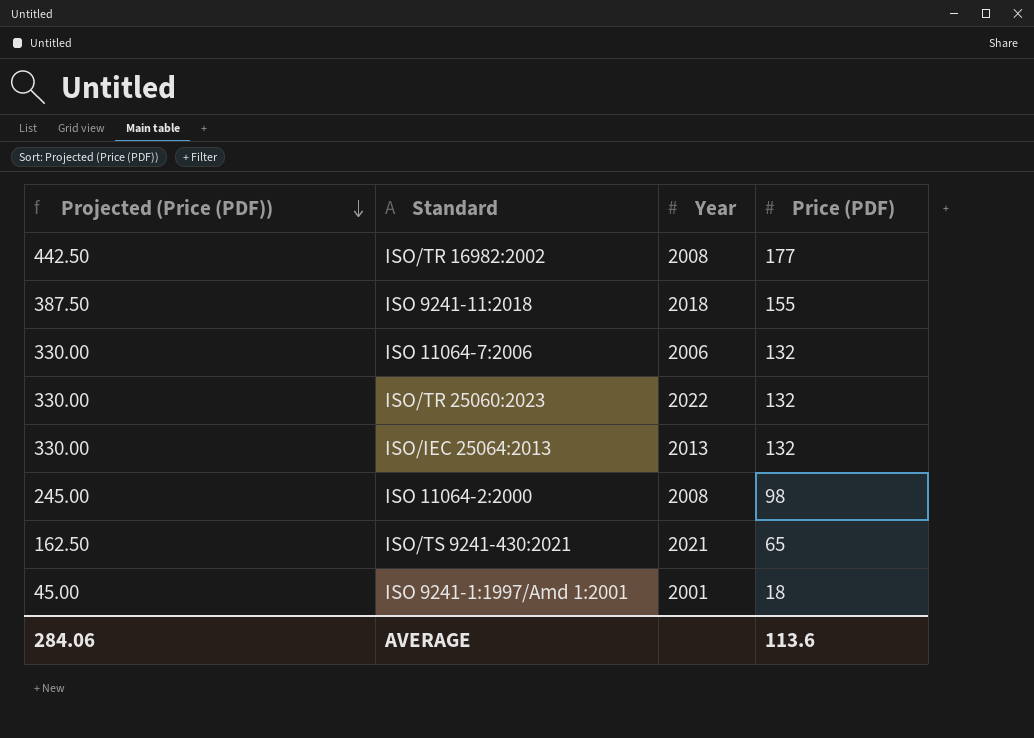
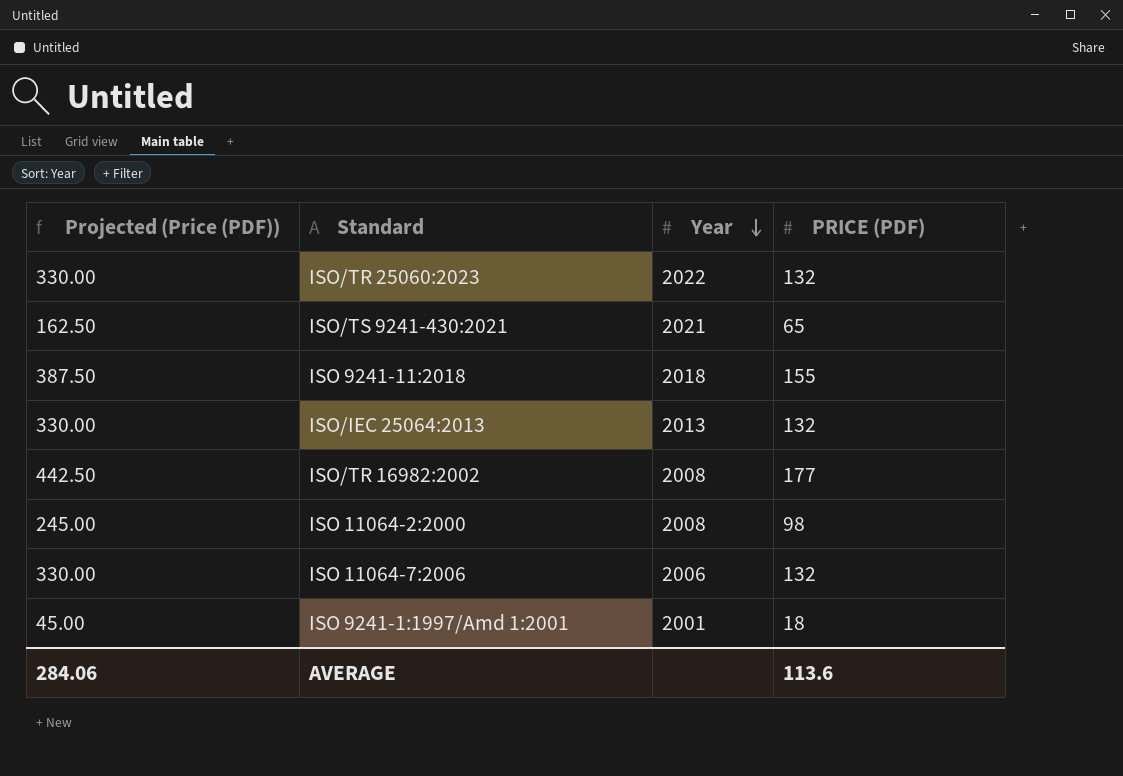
row order: Projected (Price (PDF)) descending -> Year descending
column name: Price (PDF) -> PRICE (PDF)

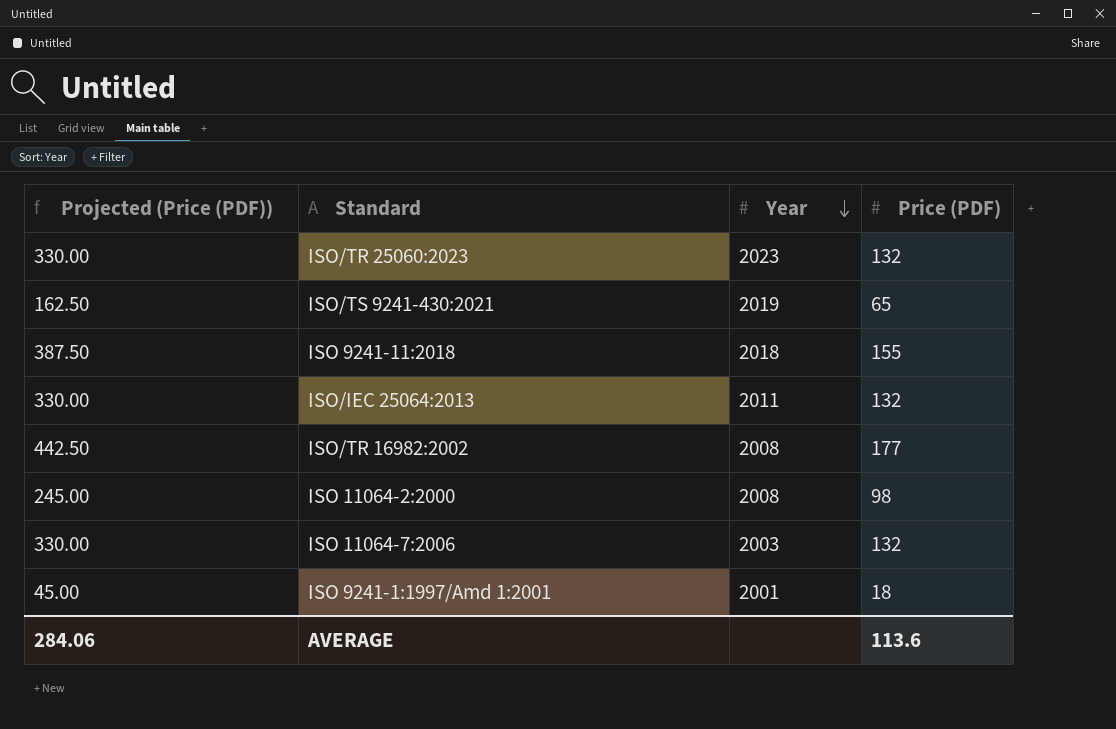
column name: PRICE (PDF) -> Price (PDF)
ISO/TR 25060:2023 | Year: 2022 -> 2023
ISO/TS 9241-430:2021 | Year: 2021 -> 2019
ISO/IEC 25064:2013 | Year: 2013 -> 2011
ISO 11064-7:2006 | Year: 2006 -> 2003

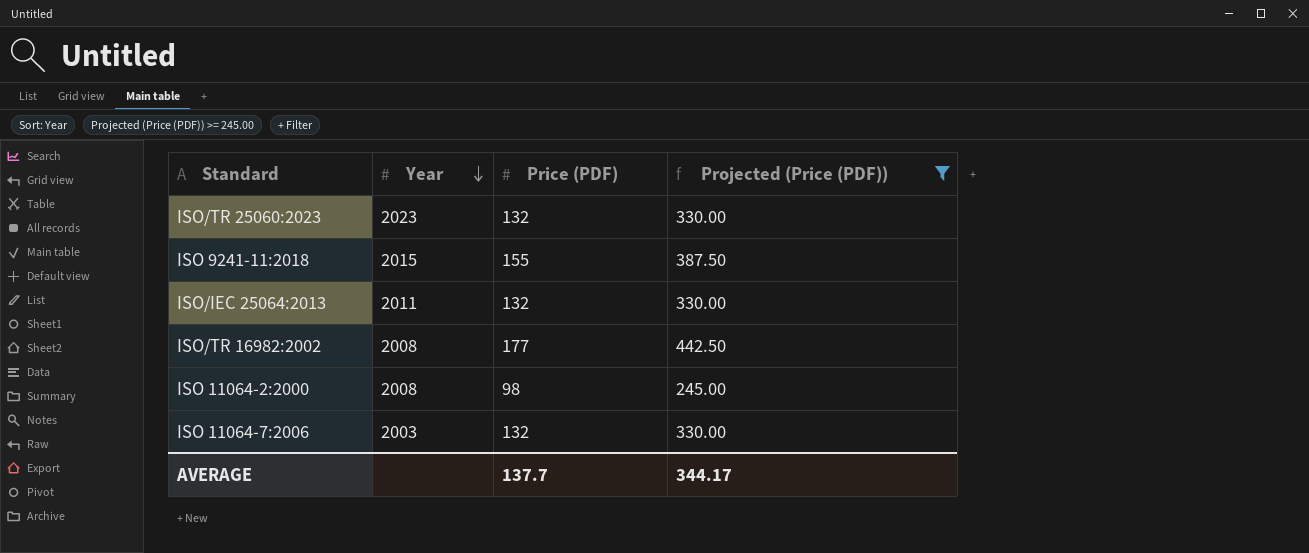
filter: none -> Projected (Price (PDF)) >= 245.00
column Projected (Price (PDF)) | position: 1 -> 4
ISO 9241-11:2018 | Year: 2018 -> 2015
AVERAGE | Price (PDF): 113.6 -> 137.7
AVERAGE | Projected (Price (PDF)): 284.06 -> 344.17

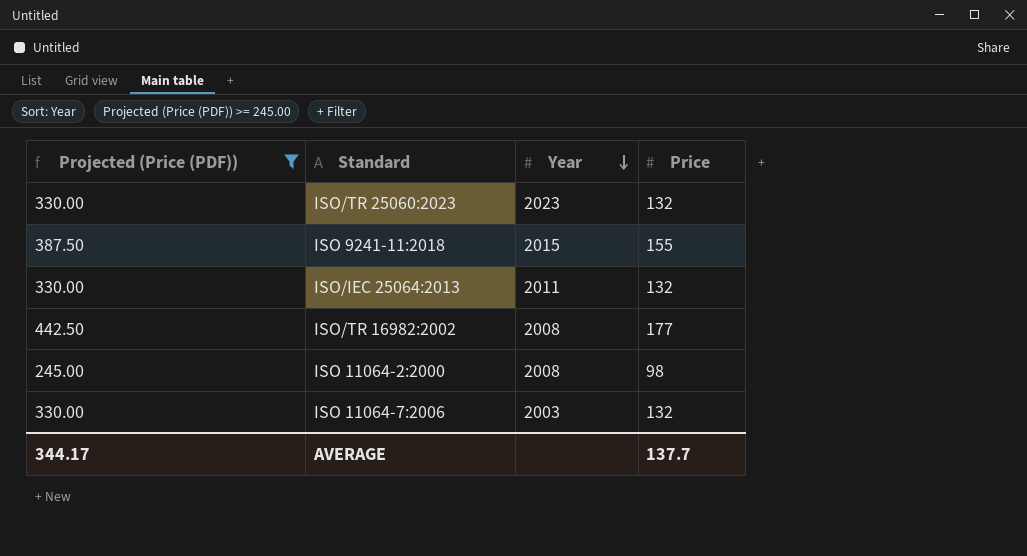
column Projected (Price (PDF)) | position: 4 -> 1
column name: Price (PDF) -> Price

